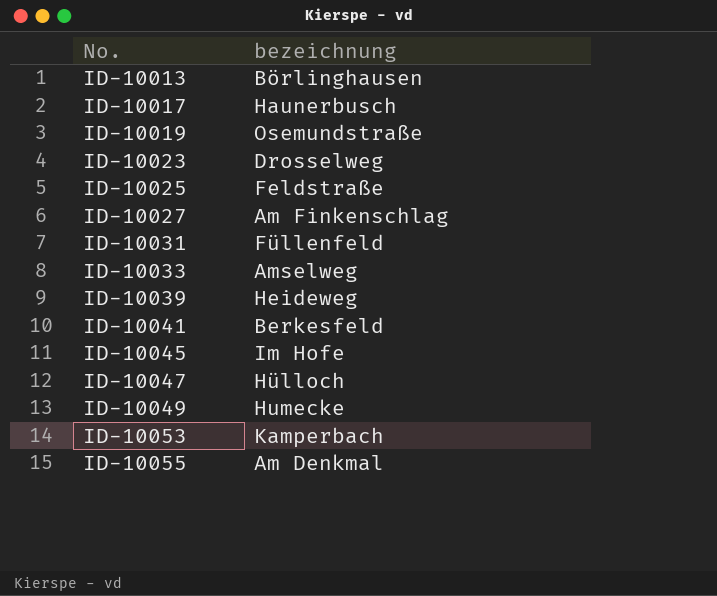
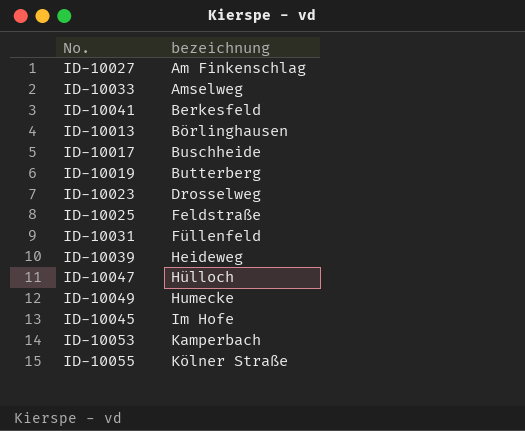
row order: No. ascending -> bezeichnung ascending
ID-10017 | bezeichnung: Haunerbusch -> Buschheide
ID-10019 | bezeichnung: Osemundstraße -> Butterberg
ID-10055 | bezeichnung: Am Denkmal -> Kölner Straße

